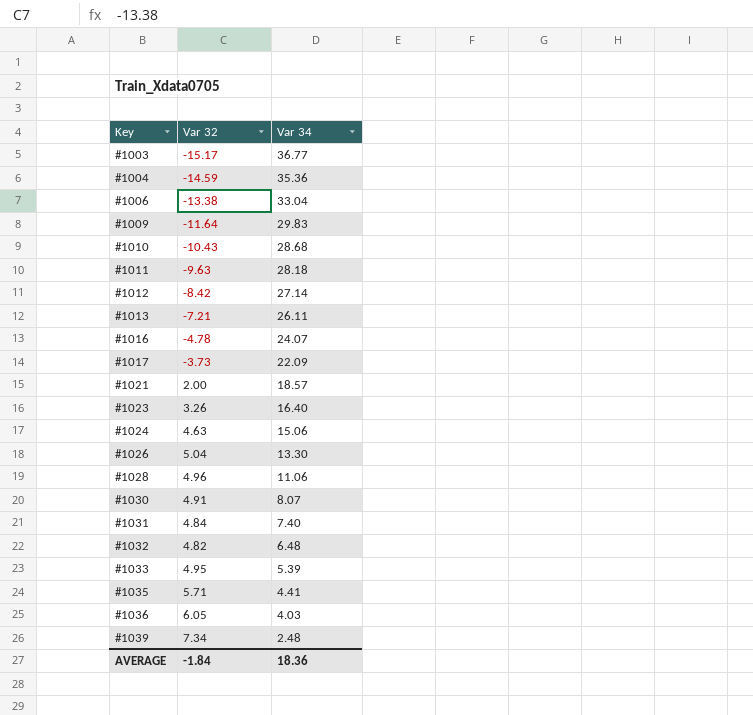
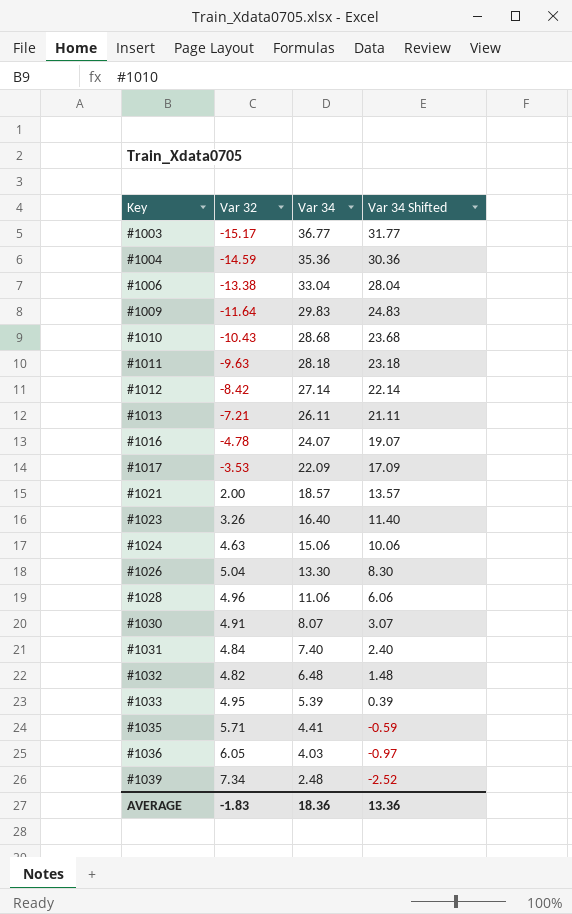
column Var 34 Shifted | formula: none -> [Var 34] - 5
#1017 | Var 32: -3.73 -> -3.53
AVERAGE | Var 32: -1.84 -> -1.83

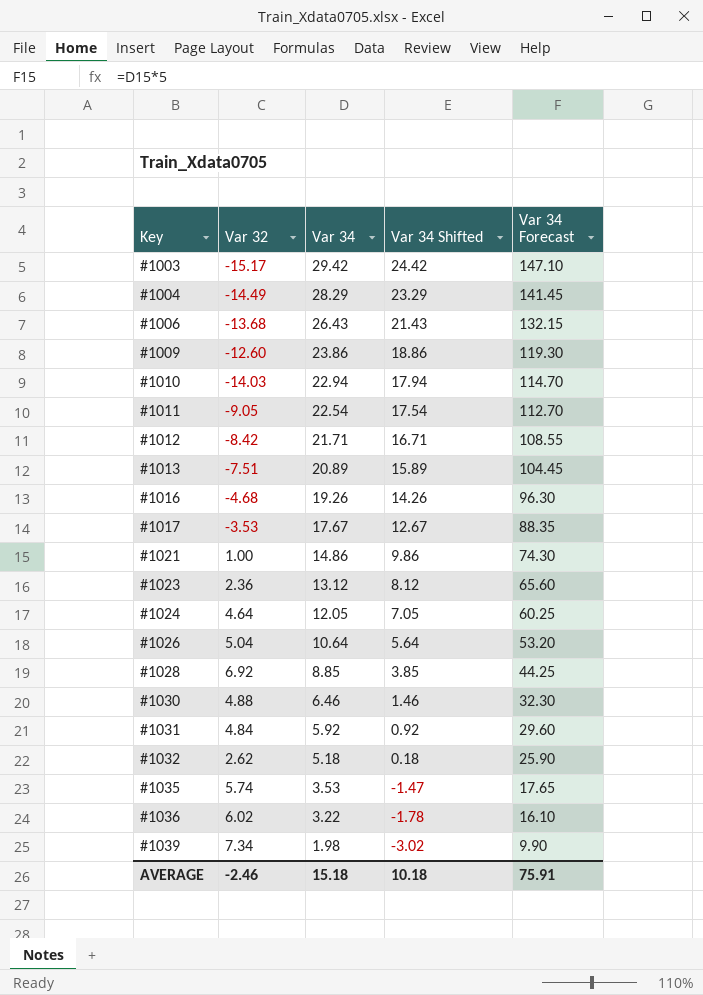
column Var 34 Forecast | formula: none -> [Var 34] * 5
row #1033: 4.95 | 5.39 | 0.39 -> none
#1003 | Var 34: 36.77 -> 29.42
#1003 | Var 34 Shifted: 31.77 -> 24.42
#1004 | Var 32: -14.59 -> -14.49
#1004 | Var 34: 35.36 -> 28.29
#1004 | Var 34 Shifted: 30.36 -> 23.29
#1006 | Var 32: -13.38 -> -13.68
#1006 | Var 34: 33.04 -> 26.43
#1006 | Var 34 Shifted: 28.04 -> 21.43
#1009 | Var 32: -11.64 -> -12.60
#1009 | Var 34: 29.83 -> 23.86
#1009 | Var 34 Shifted: 24.83 -> 18.86
#1010 | Var 32: -10.43 -> -14.03
#1010 | Var 34: 28.68 -> 22.94
#1010 | Var 34 Shifted: 23.68 -> 17.94
#1011 | Var 32: -9.63 -> -9.05
#1011 | Var 34: 28.18 -> 22.54
#1011 | Var 34 Shifted: 23.18 -> 17.54
#1012 | Var 34: 27.14 -> 21.71
#1012 | Var 34 Shifted: 22.14 -> 16.71
#1013 | Var 32: -7.21 -> -7.51
#1013 | Var 34: 26.11 -> 20.89
#1013 | Var 34 Shifted: 21.11 -> 15.89
#1016 | Var 32: -4.78 -> -4.68
#1016 | Var 34: 24.07 -> 19.26
#1016 | Var 34 Shifted: 19.07 -> 14.26
#1017 | Var 34: 22.09 -> 17.67
#1017 | Var 34 Shifted: 17.09 -> 12.67
#1021 | Var 32: 2.00 -> 1.00
#1021 | Var 34: 18.57 -> 14.86
#1021 | Var 34 Shifted: 13.57 -> 9.86
#1023 | Var 32: 3.26 -> 2.36
#1023 | Var 34: 16.40 -> 13.12
#1023 | Var 34 Shifted: 11.40 -> 8.12
#1024 | Var 32: 4.63 -> 4.64
#1024 | Var 34: 15.06 -> 12.05
#1024 | Var 34 Shifted: 10.06 -> 7.05
#1026 | Var 34: 13.30 -> 10.64
#1026 | Var 34 Shifted: 8.30 -> 5.64
#1028 | Var 32: 4.96 -> 6.92
#1028 | Var 34: 11.06 -> 8.85
#1028 | Var 34 Shifted: 6.06 -> 3.85
#1030 | Var 32: 4.91 -> 4.88
#1030 | Var 34: 8.07 -> 6.46
#1030 | Var 34 Shifted: 3.07 -> 1.46
#1031 | Var 34: 7.40 -> 5.92
#1031 | Var 34 Shifted: 2.40 -> 0.92
#1032 | Var 32: 4.82 -> 2.62
#1032 | Var 34: 6.48 -> 5.18
#1032 | Var 34 Shifted: 1.48 -> 0.18
#1035 | Var 32: 5.71 -> 5.74
#1035 | Var 34: 4.41 -> 3.53
#1035 | Var 34 Shifted: -0.59 -> -1.47
#1036 | Var 32: 6.05 -> 6.02
#1036 | Var 34: 4.03 -> 3.22
#1036 | Var 34 Shifted: -0.97 -> -1.78
#1039 | Var 34: 2.48 -> 1.98
#1039 | Var 34 Shifted: -2.52 -> -3.02
AVERAGE | Var 32: -1.83 -> -2.46
AVERAGE | Var 34: 18.36 -> 15.18
AVERAGE | Var 34 Shifted: 13.36 -> 10.18

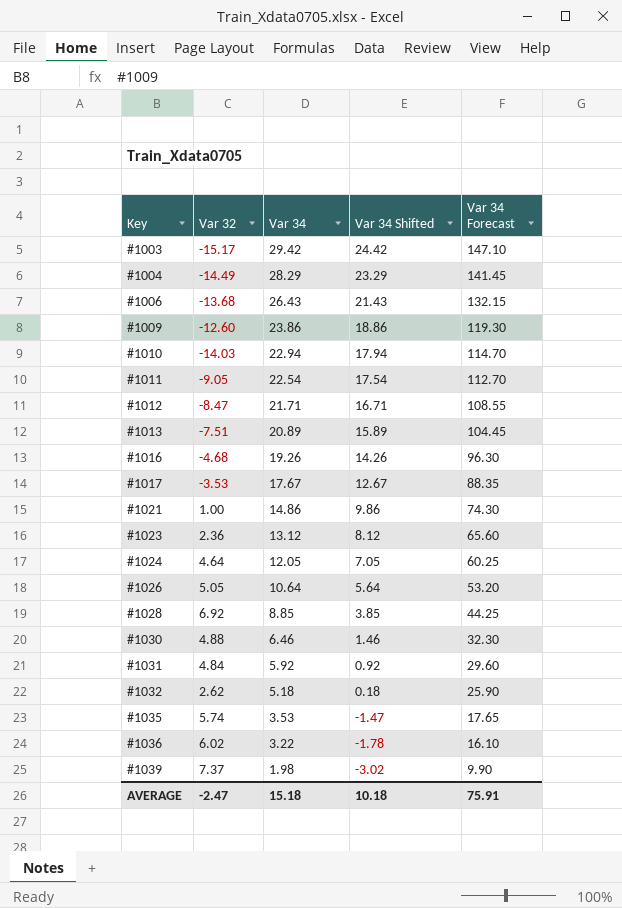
#1012 | Var 32: -8.42 -> -8.47
#1026 | Var 32: 5.04 -> 5.05
#1039 | Var 32: 7.34 -> 7.37
AVERAGE | Var 32: -2.46 -> -2.47

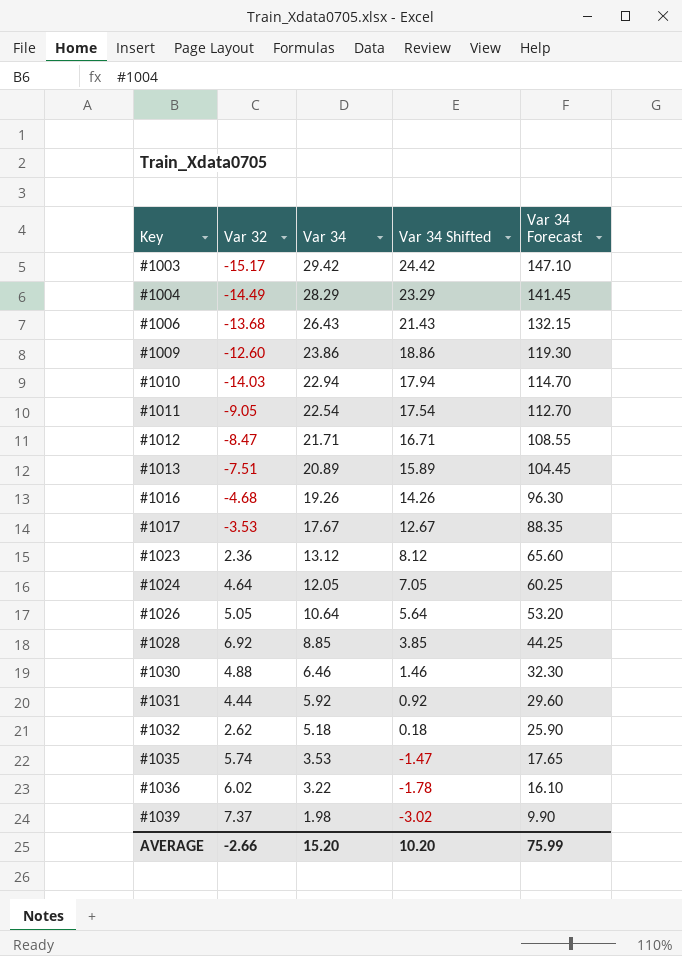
row #1021: 1.00 | 14.86 | 9.86 | 74.30 -> none
#1031 | Var 32: 4.84 -> 4.44
AVERAGE | Var 32: -2.47 -> -2.66
AVERAGE | Var 34: 15.18 -> 15.20
AVERAGE | Var 34 Shifted: 10.18 -> 10.20
AVERAGE | Var 34 Forecast: 75.91 -> 75.99

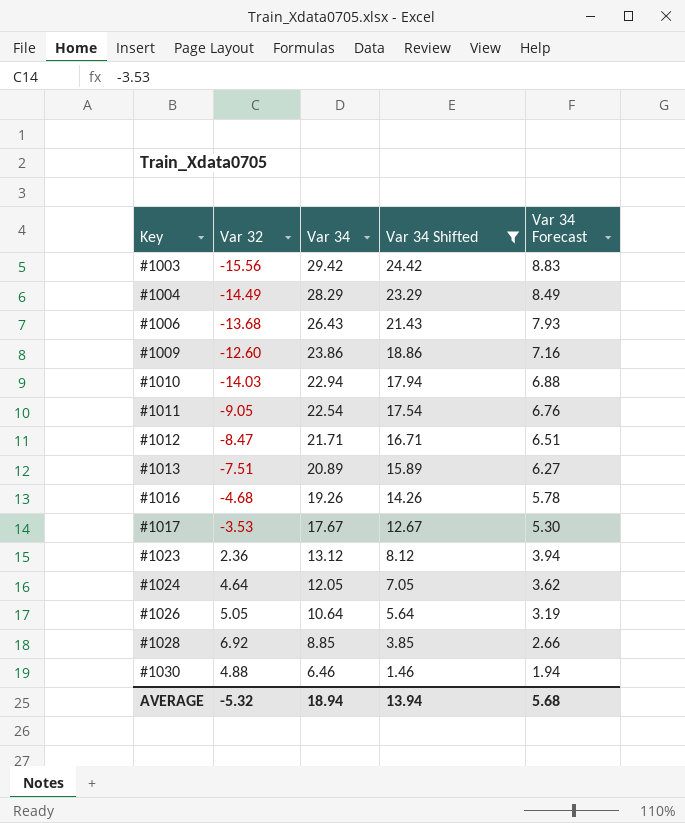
filter: none -> Var 34 Shifted >= 1.46
column Var 34 Forecast | formula: [Var 34] * 5 -> [Var 34] * 0.3
#1003 | Var 32: -15.17 -> -15.56
AVERAGE | Var 32: -2.66 -> -5.32
AVERAGE | Var 34: 15.20 -> 18.94
AVERAGE | Var 34 Shifted: 10.20 -> 13.94
AVERAGE | Var 34 Forecast: 75.99 -> 5.68

